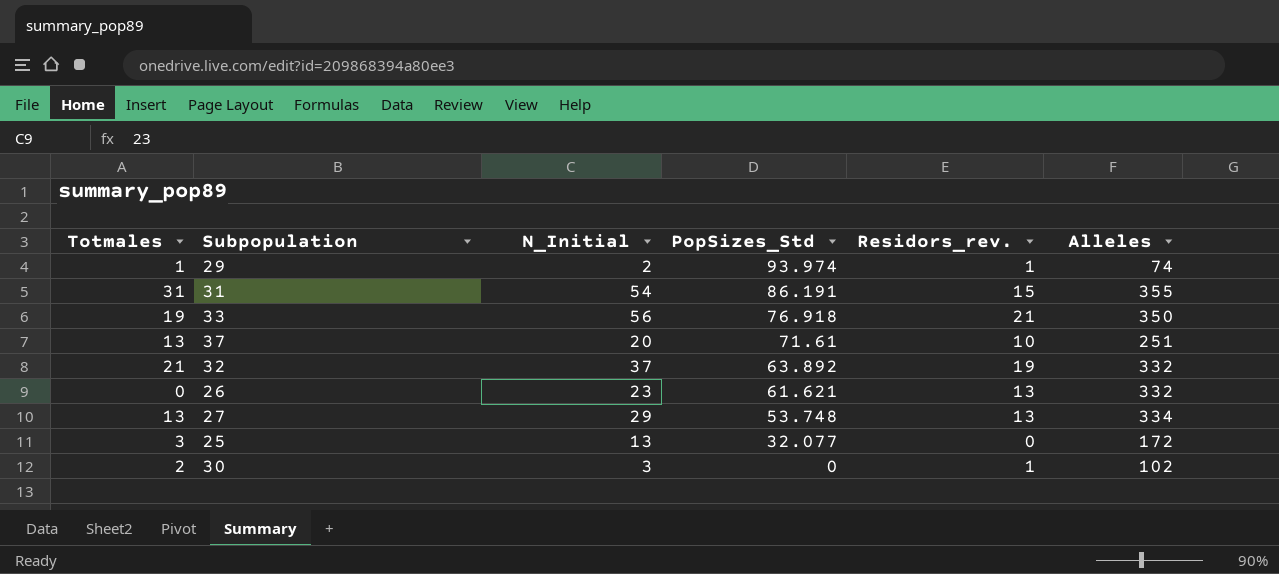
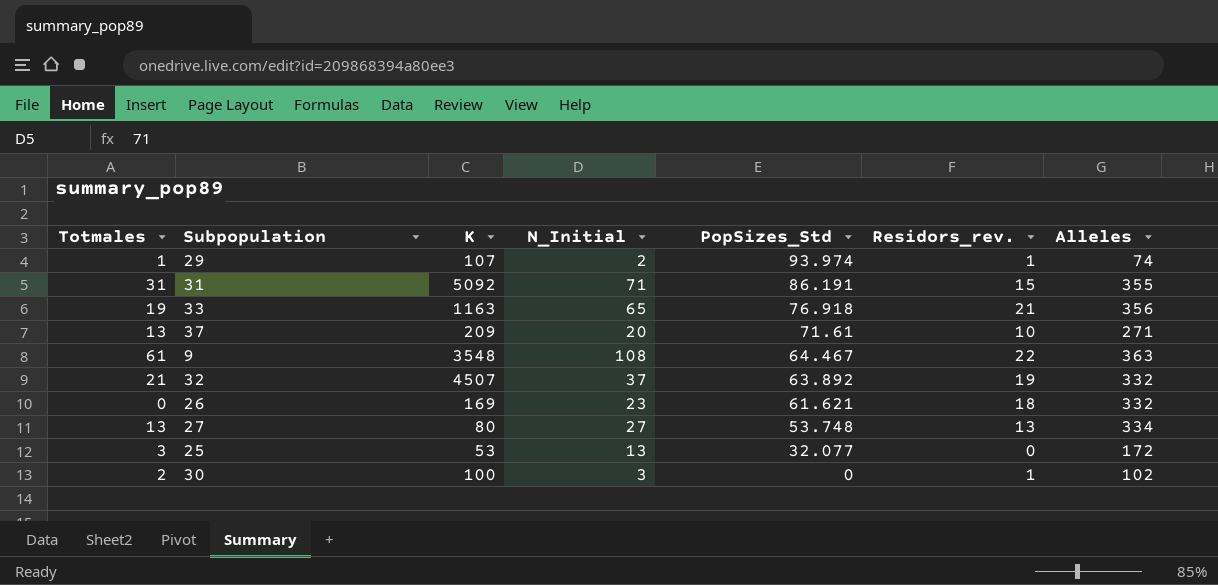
column K | position: none -> 3
31 | N_Initial: 54 -> 71
33 | N_Initial: 56 -> 65
33 | Alleles: 350 -> 356
37 | Alleles: 251 -> 271
row 9: none -> 61 | 3548 | 108 | 64.467 | 22 | 363
26 | Residors_rev.: 13 -> 18
27 | N_Initial: 29 -> 27

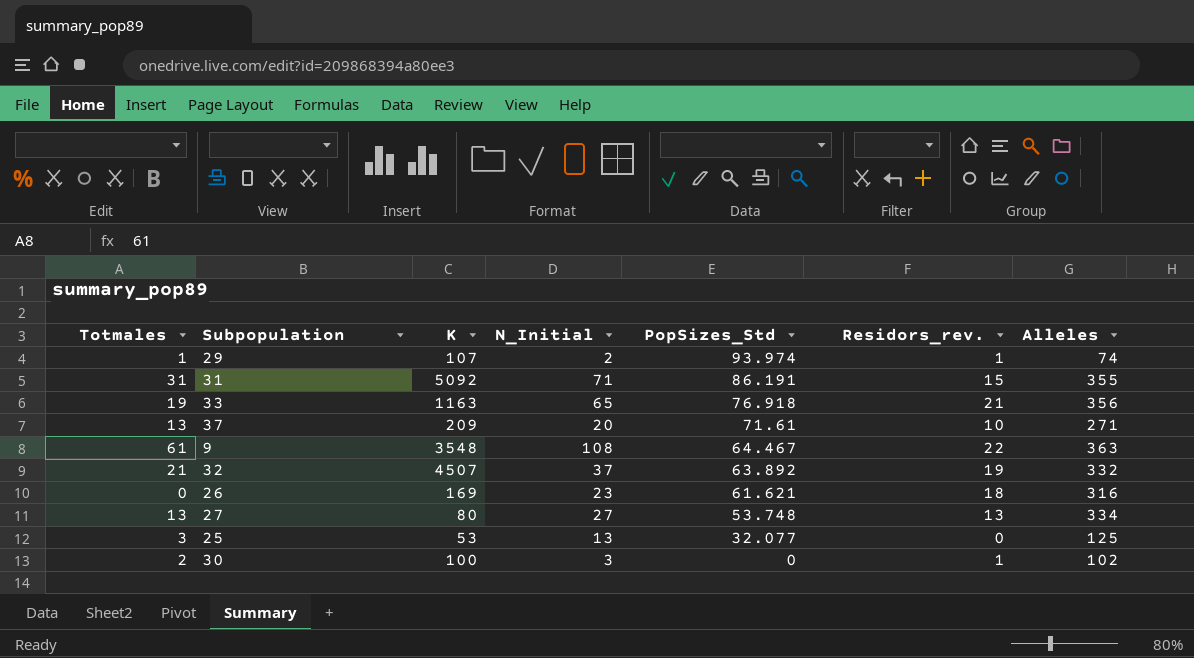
26 | Alleles: 332 -> 316
25 | Alleles: 172 -> 125

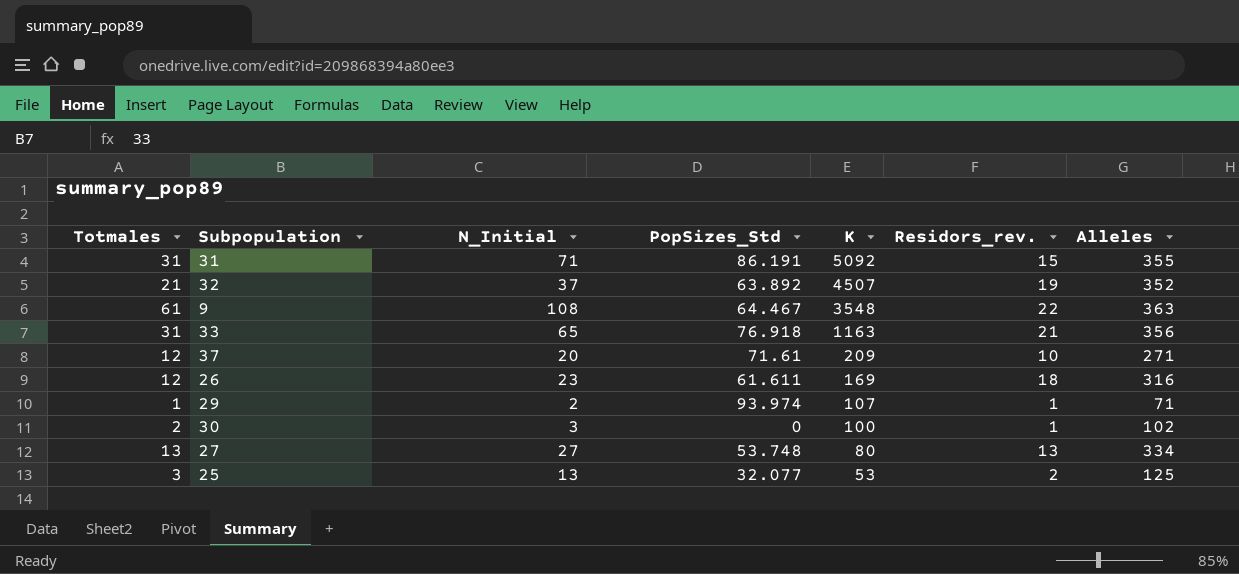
row order: PopSizes_Std descending -> K descending
column K | position: 3 -> 5
32 | Alleles: 332 -> 352
33 | Totmales: 19 -> 31
37 | Totmales: 13 -> 12
26 | Totmales: 0 -> 12
26 | PopSizes_Std: 61.621 -> 61.611
29 | Alleles: 74 -> 71
25 | Residors_rev.: 0 -> 2

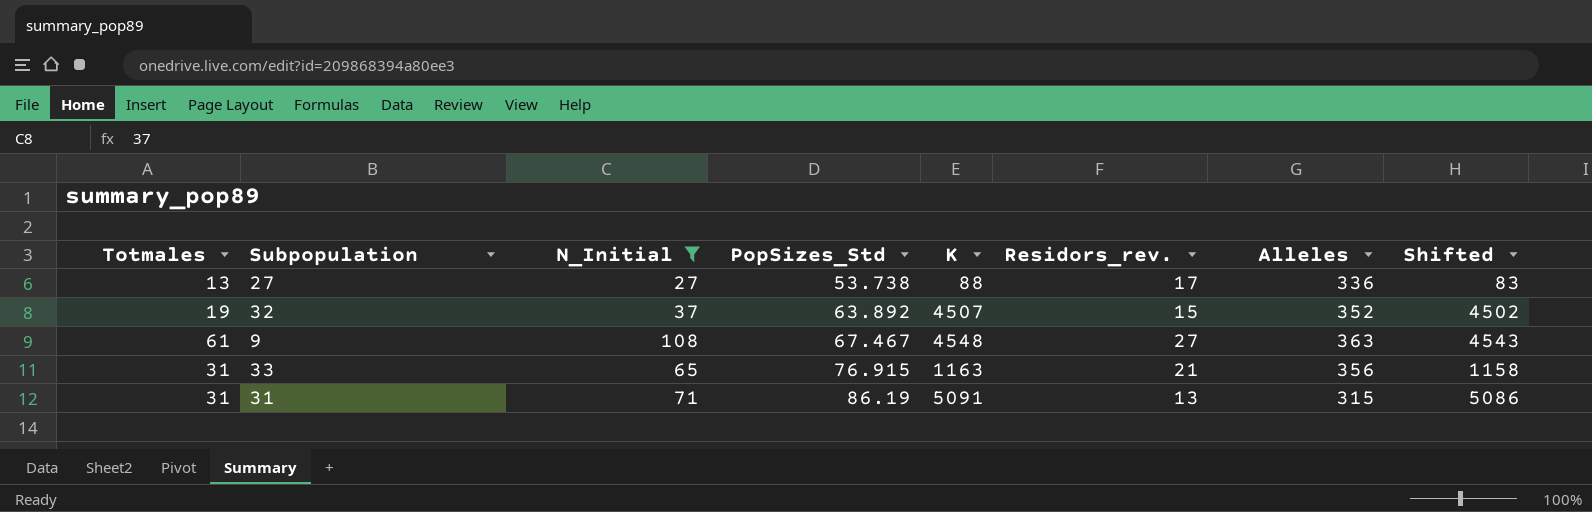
filter: none -> N_Initial >= 27
row order: K descending -> PopSizes_Std ascending
column Shifted | formula: none -> [K] - 5
27 | PopSizes_Std: 53.748 -> 53.738
27 | K: 80 -> 88
27 | Residors_rev.: 13 -> 17
27 | Alleles: 334 -> 336
32 | Totmales: 21 -> 19
32 | Residors_rev.: 19 -> 15
9 | PopSizes_Std: 64.467 -> 67.467
9 | K: 3548 -> 4548
9 | Residors_rev.: 22 -> 27
33 | PopSizes_Std: 76.918 -> 76.915
31 | PopSizes_Std: 86.191 -> 86.19
31 | K: 5092 -> 5091
31 | Residors_rev.: 15 -> 13
31 | Alleles: 355 -> 315

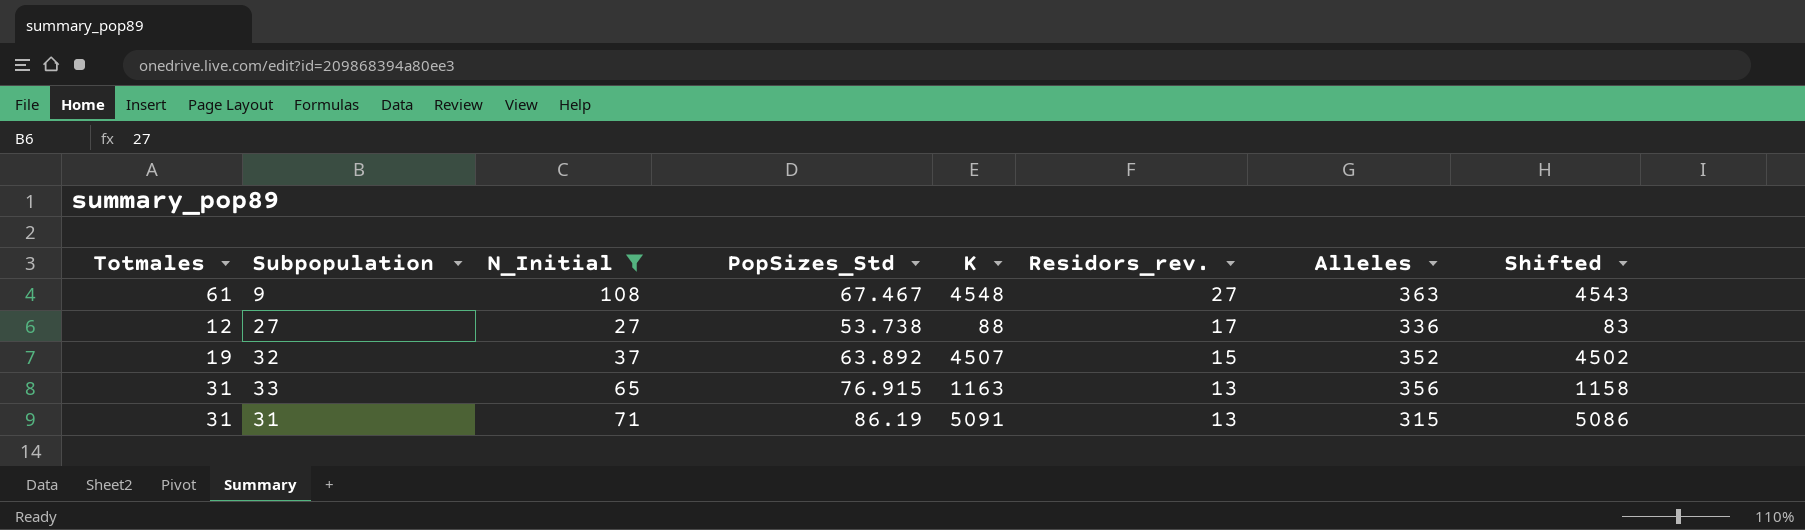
row order: PopSizes_Std ascending -> Residors_rev. descending
27 | Totmales: 13 -> 12
33 | Residors_rev.: 21 -> 13

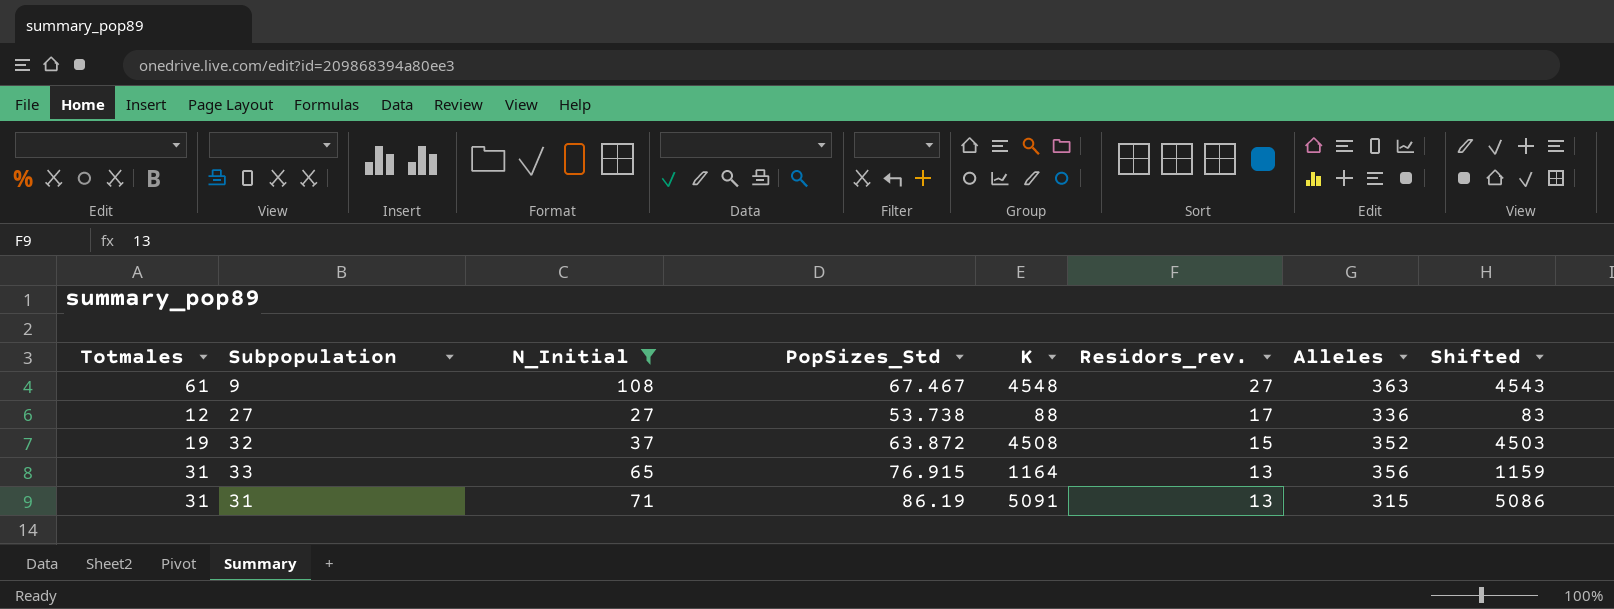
32 | PopSizes_Std: 63.892 -> 63.872
32 | K: 4507 -> 4508
32 | Shifted: 4502 -> 4503
33 | K: 1163 -> 1164
33 | Shifted: 1158 -> 1159

